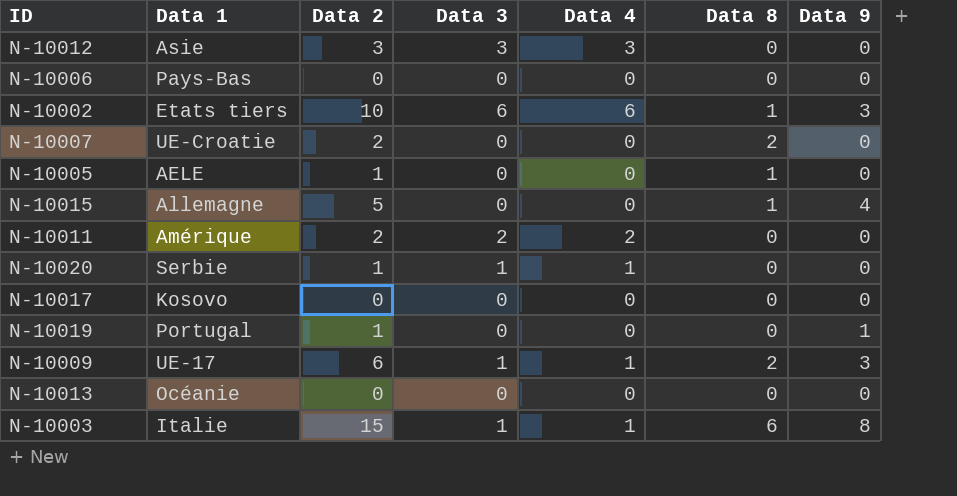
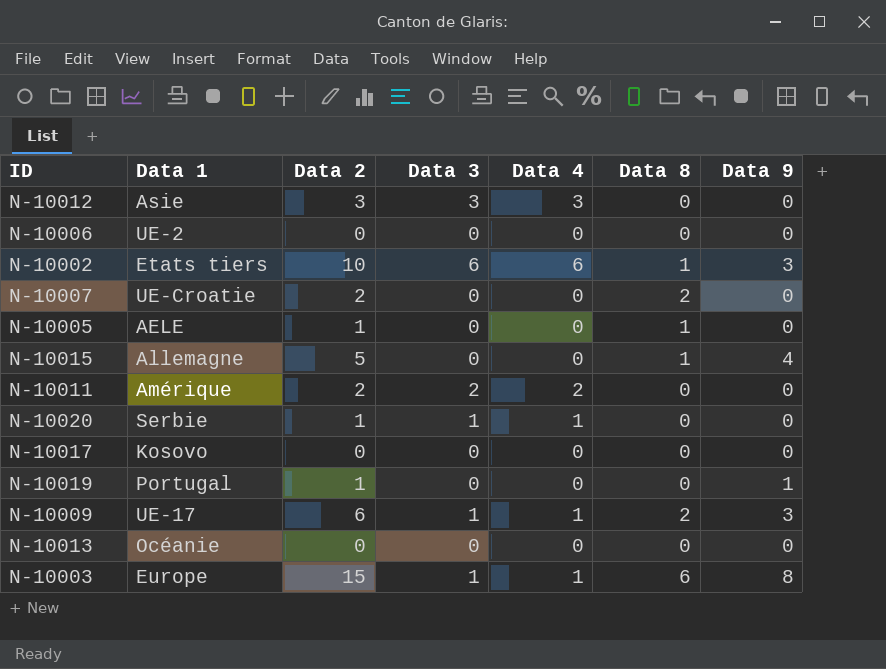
N-10006 | Data 1: Pays-Bas -> UE-2
N-10003 | Data 1: Italie -> Europe

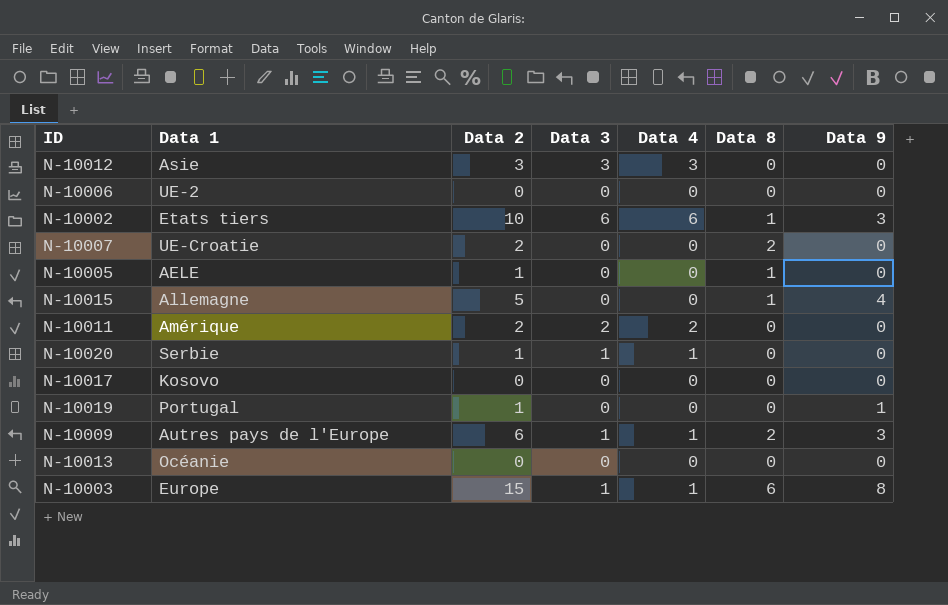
N-10009 | Data 1: UE-17 -> Autres pays de l'Europe

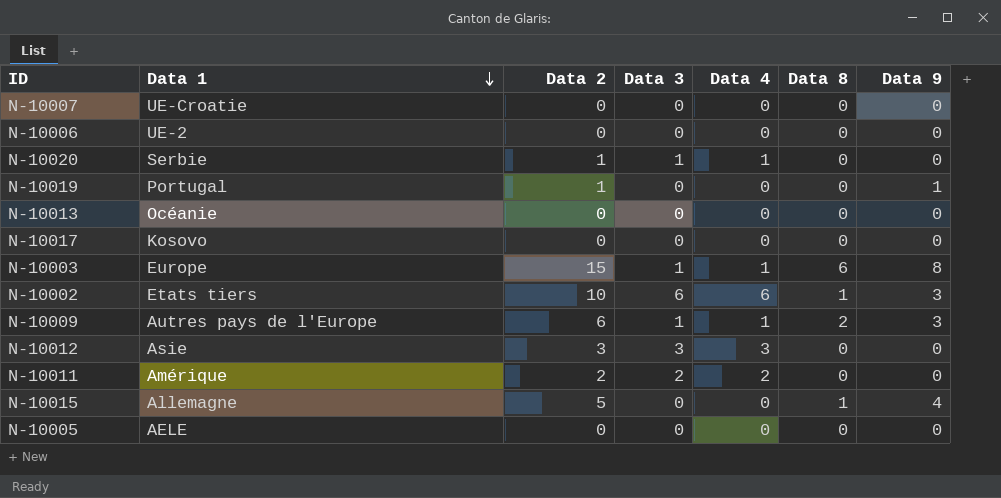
row order: none -> Data 1 descending
N-10007 | Data 2: 2 -> 0
N-10007 | Data 8: 2 -> 0
N-10005 | Data 2: 1 -> 0
N-10005 | Data 8: 1 -> 0

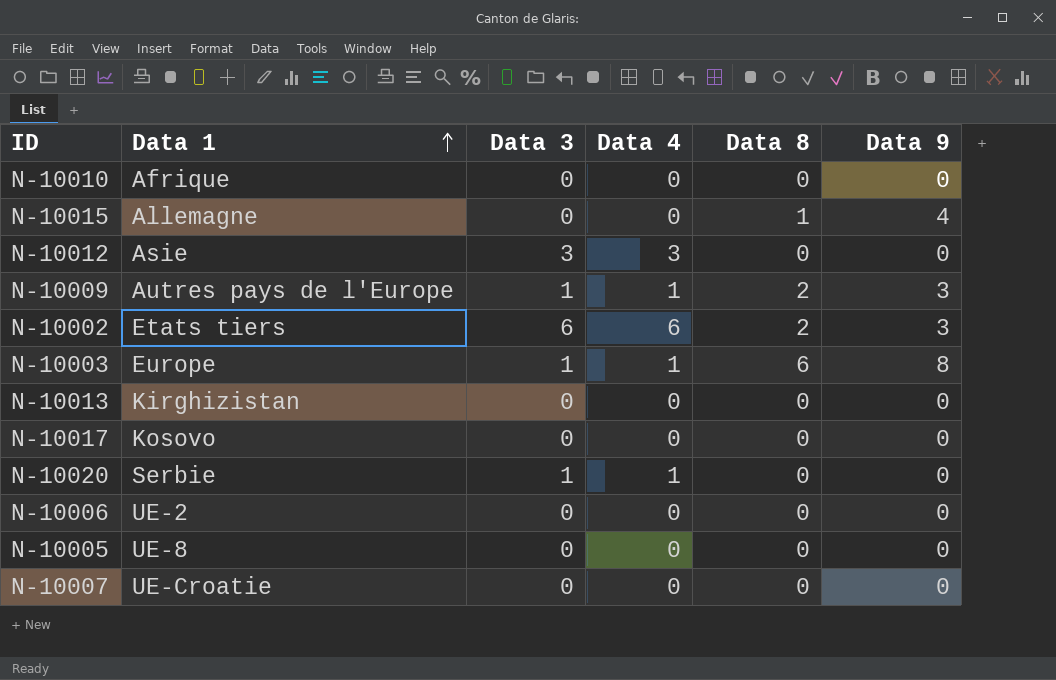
row order: Data 1 descending -> Data 1 ascending
column Data 2 | formula: [Data 4] + [Data 8] + [Data 9] -> none
row N-10019: Portugal | 1 | 0 | 0 | 0 | 1 -> none
row N-10011: Amérique | 2 | 2 | 2 | 0 | 0 -> none
row N-10010: none -> Afrique | 0 | 0 | 0 | 0
N-10002 | Data 8: 1 -> 2
N-10013 | Data 1: Océanie -> Kirghizistan
N-10005 | Data 1: AELE -> UE-8

